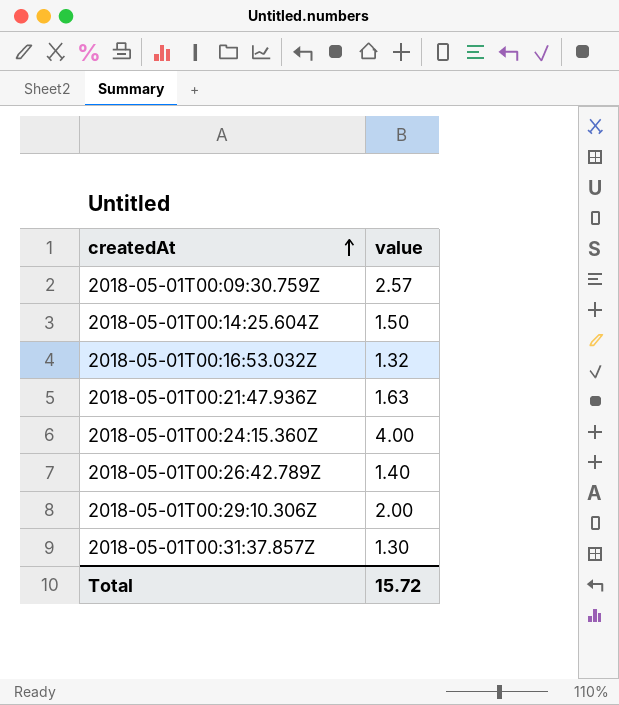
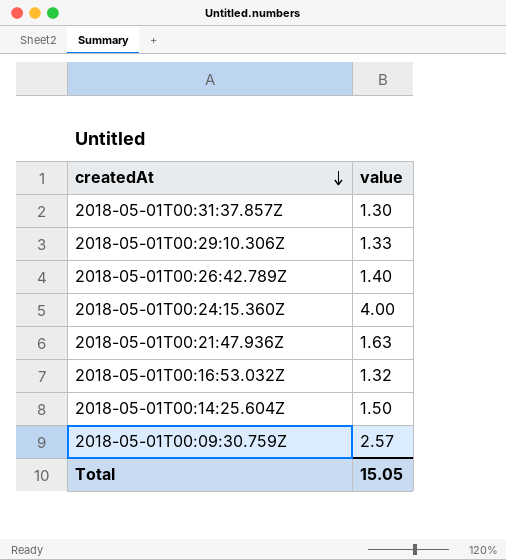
row order: createdAt ascending -> createdAt descending
2018-05-01T00:29:10.306Z | value: 2.00 -> 1.33
Total | value: 15.72 -> 15.05

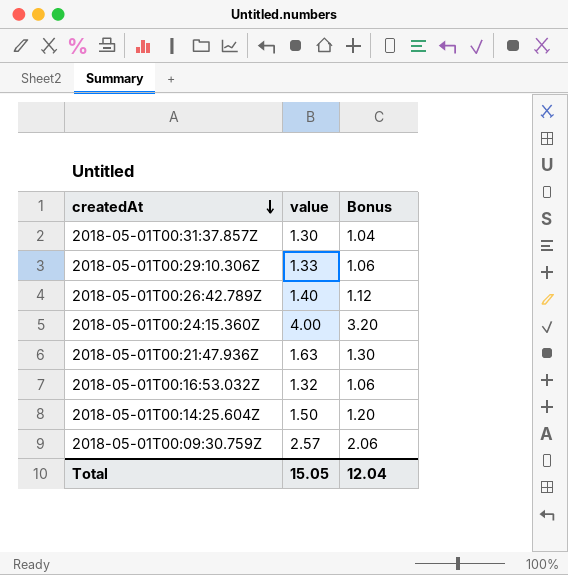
column Bonus | formula: none -> [value] * 0.8

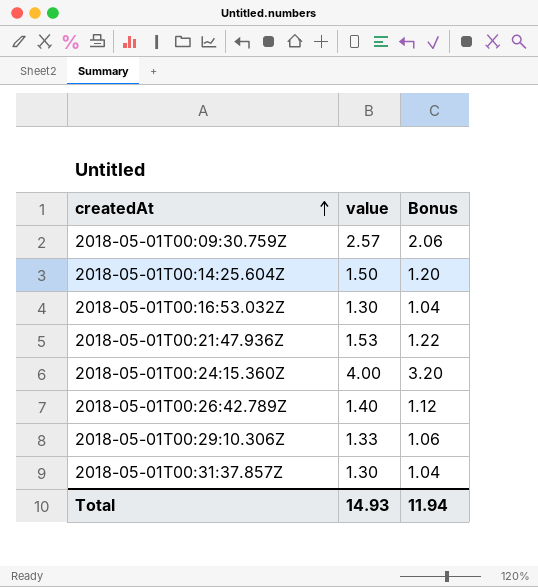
row order: createdAt descending -> createdAt ascending
2018-05-01T00:16:53.032Z | value: 1.32 -> 1.30
2018-05-01T00:16:53.032Z | Bonus: 1.06 -> 1.04
2018-05-01T00:21:47.936Z | value: 1.63 -> 1.53
2018-05-01T00:21:47.936Z | Bonus: 1.30 -> 1.22
Total | value: 15.05 -> 14.93
Total | Bonus: 12.04 -> 11.94

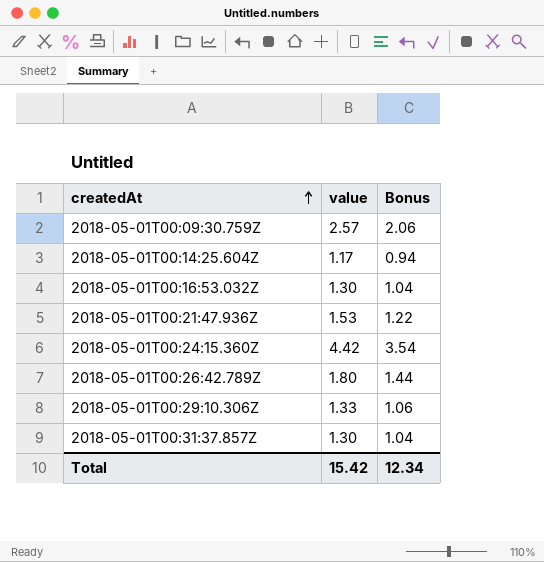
2018-05-01T00:14:25.604Z | value: 1.50 -> 1.17
2018-05-01T00:14:25.604Z | Bonus: 1.20 -> 0.94
2018-05-01T00:24:15.360Z | value: 4.00 -> 4.42
2018-05-01T00:24:15.360Z | Bonus: 3.20 -> 3.54
2018-05-01T00:26:42.789Z | value: 1.40 -> 1.80
2018-05-01T00:26:42.789Z | Bonus: 1.12 -> 1.44
Total | value: 14.93 -> 15.42
Total | Bonus: 11.94 -> 12.34

